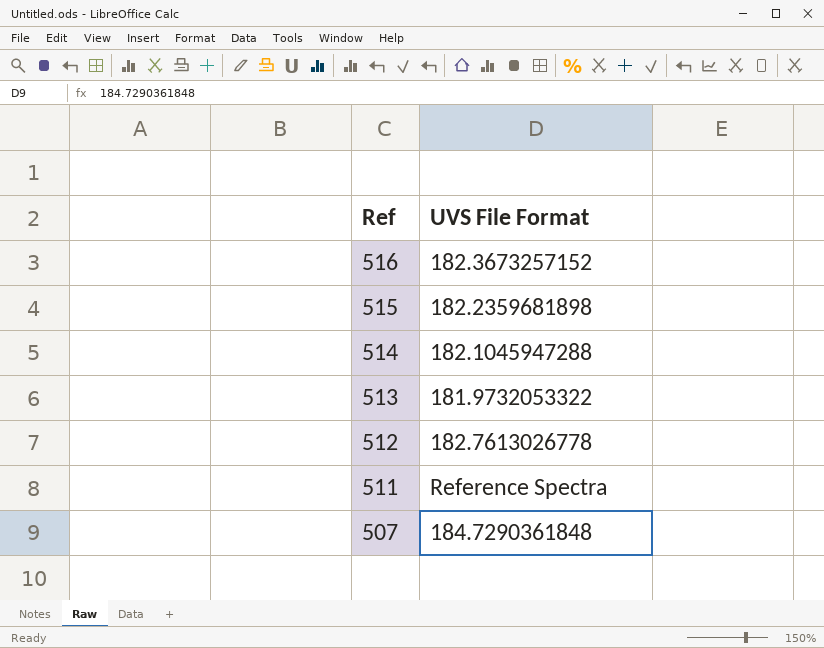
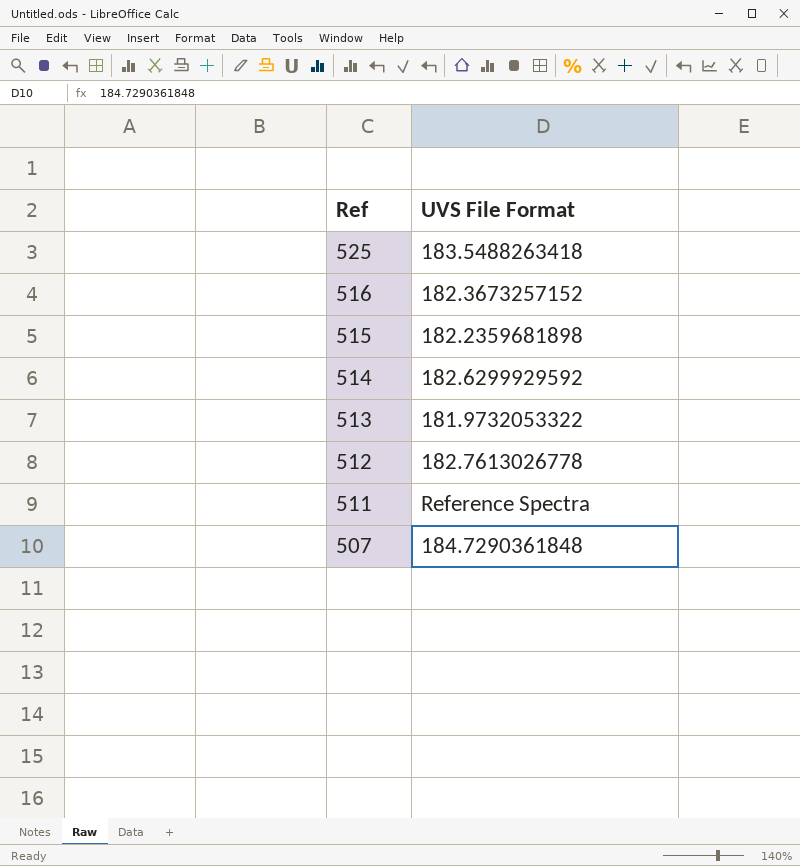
row 525: none -> 183.5488263418
514 | UVS File Format: 182.1045947288 -> 182.6299929592

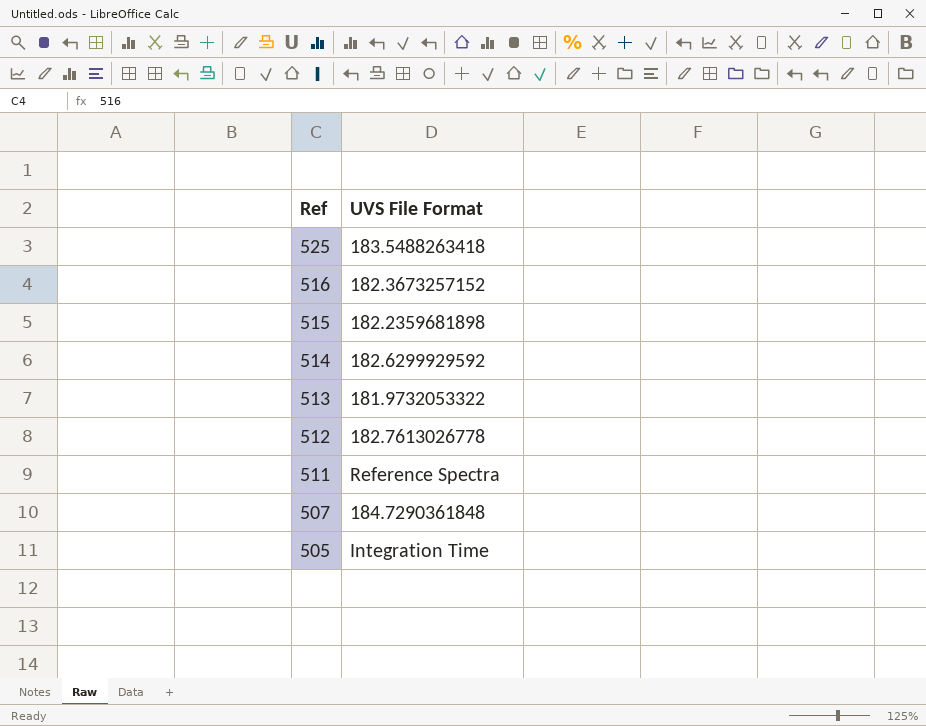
row 505: none -> Integration Time

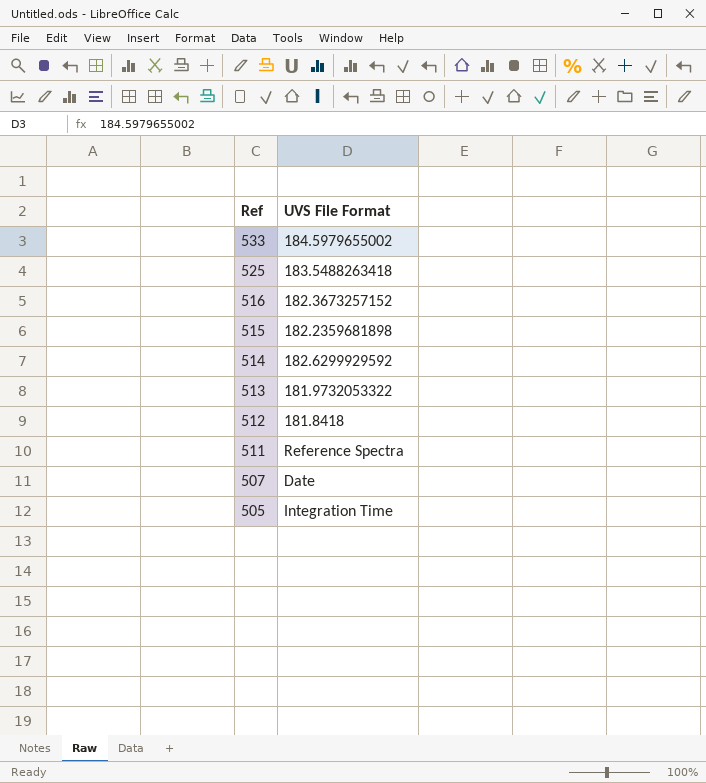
row 533: none -> 184.5979655002
512 | UVS File Format: 182.7613026778 -> 181.8418
507 | UVS File Format: 184.7290361848 -> Date

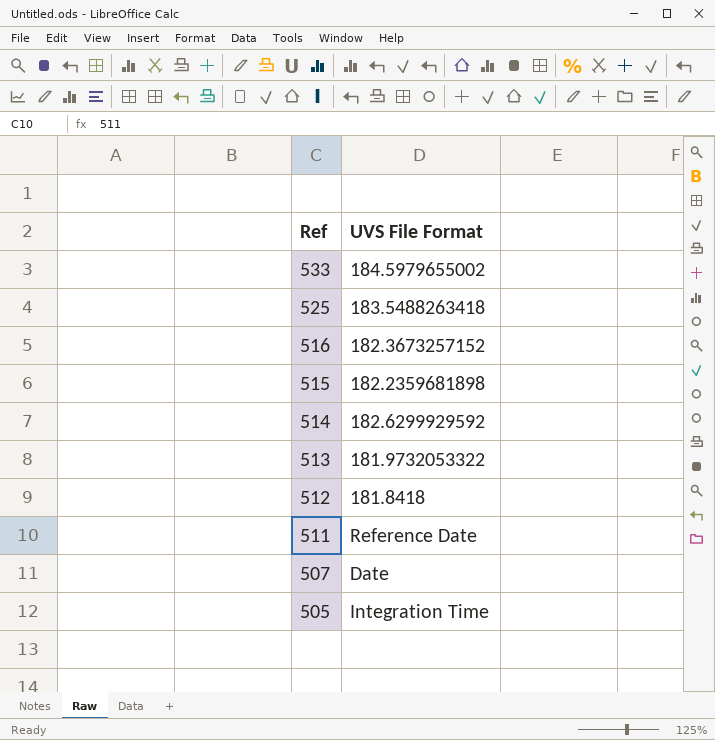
511 | UVS File Format: Reference Spectra -> Reference Date

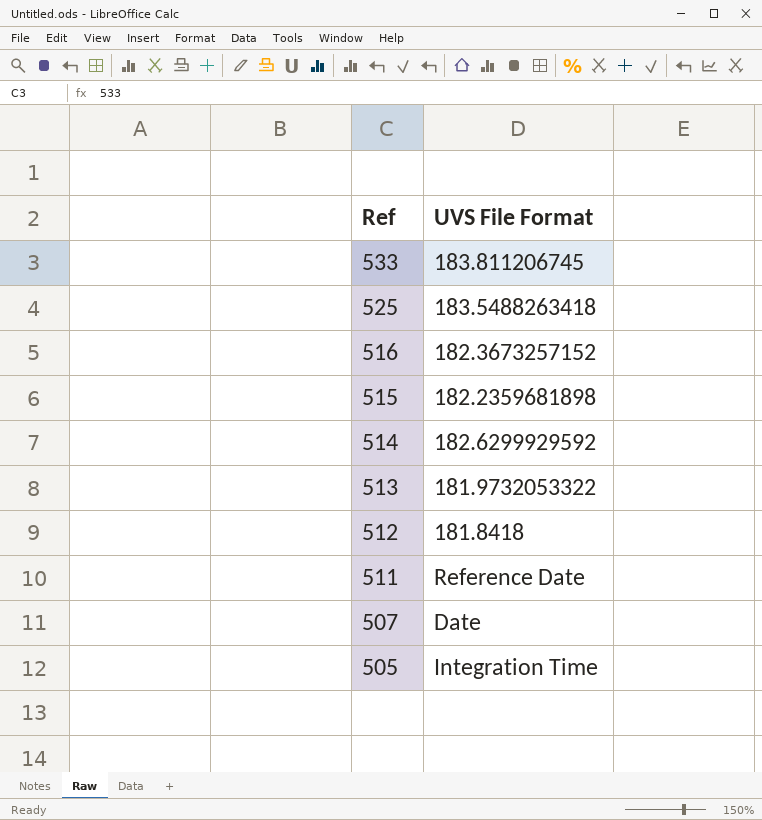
533 | UVS File Format: 184.5979655002 -> 183.811206745

